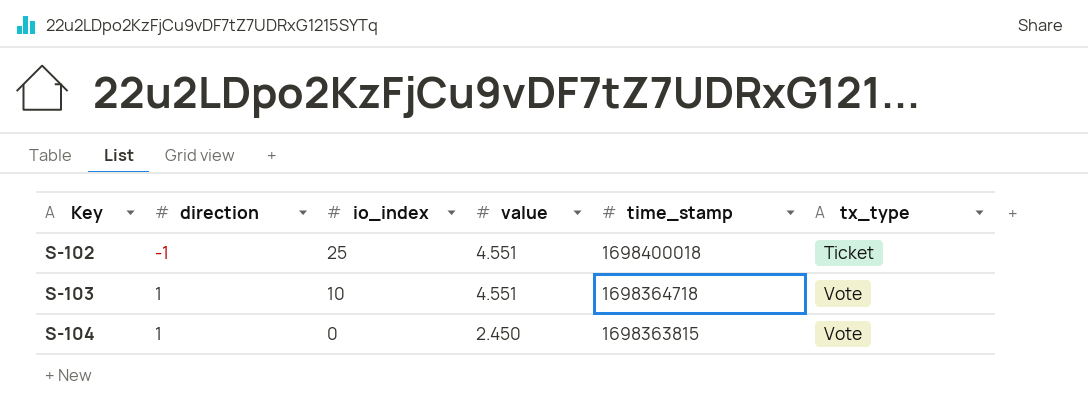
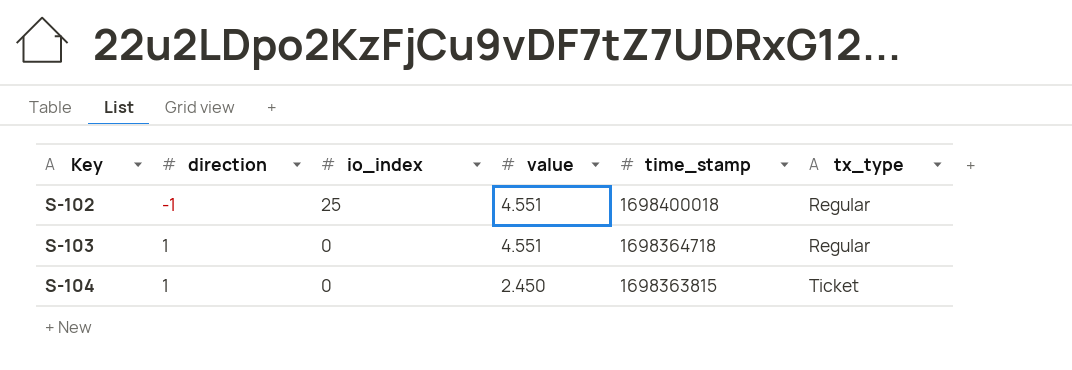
S-102 | tx_type: Ticket -> Regular
S-103 | io_index: 10 -> 0
S-103 | tx_type: Vote -> Regular
S-104 | tx_type: Vote -> Ticket

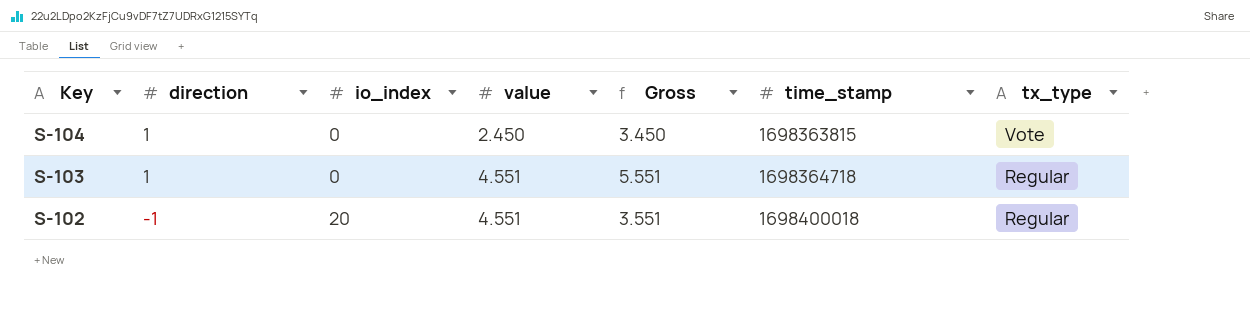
row order: Key ascending -> Key descending
column Gross | formula: none -> [direction] + [value]
S-104 | tx_type: Ticket -> Vote
S-102 | io_index: 25 -> 20

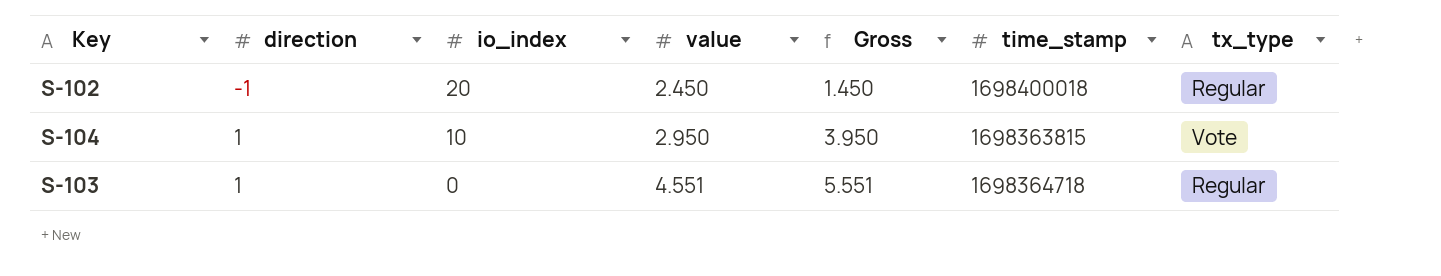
row order: Key descending -> direction ascending
S-102 | value: 4.551 -> 2.450
S-102 | Gross: 3.551 -> 1.450
S-104 | io_index: 0 -> 10
S-104 | value: 2.450 -> 2.950
S-104 | Gross: 3.450 -> 3.950

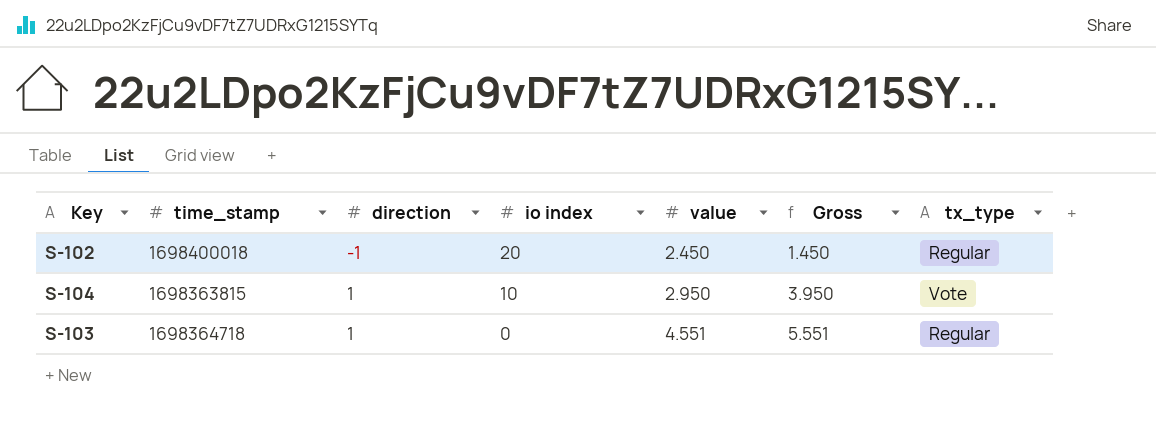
column time_stamp | position: 6 -> 2
column name: io_index -> io index

